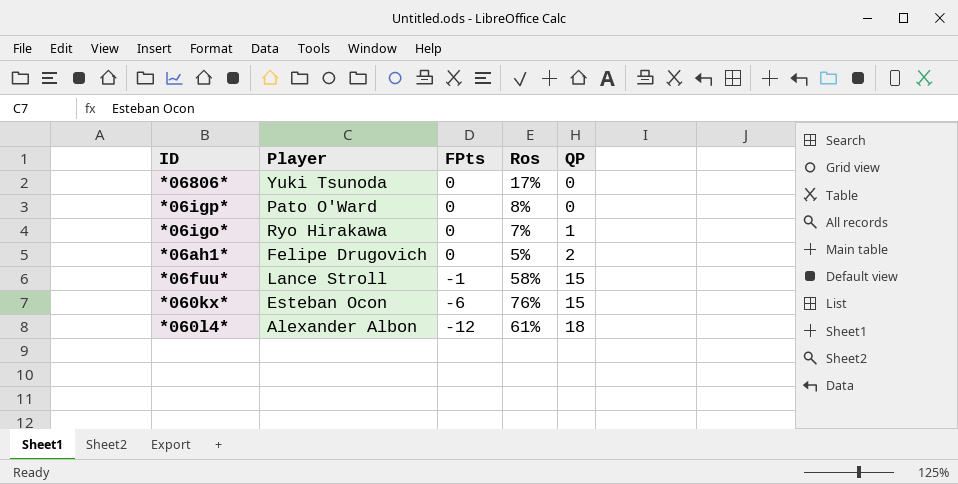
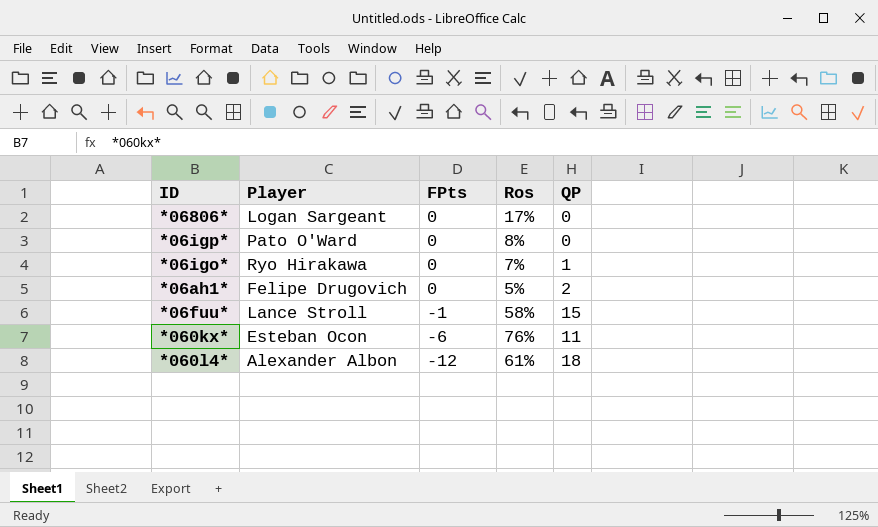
*06806* | Player: Yuki Tsunoda -> Logan Sargeant
*060kx* | QP: 15 -> 11

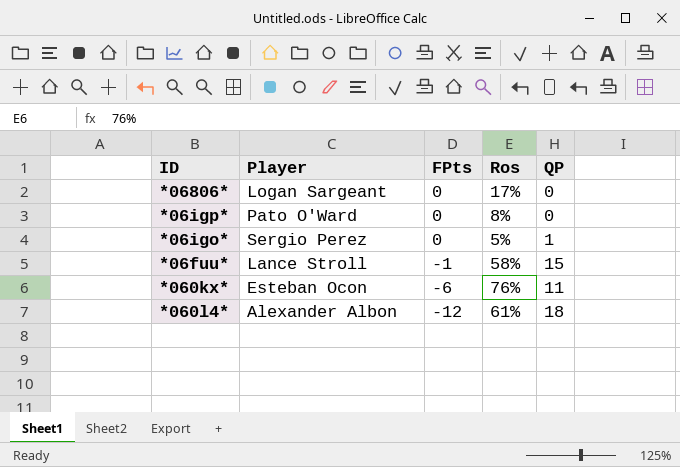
row *06ah1*: Felipe Drugovich | 0 | 5% | 2 -> none
*06igo* | Player: Ryo Hirakawa -> Sergio Perez
*06igo* | Ros: 7% -> 5%

